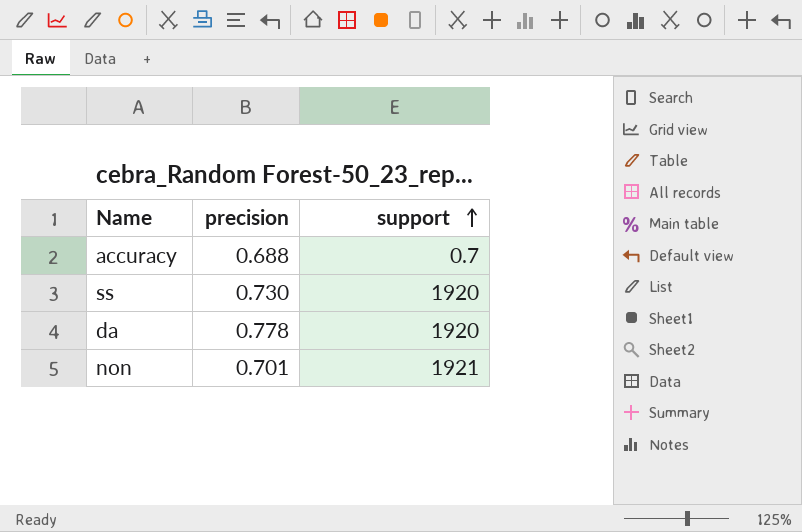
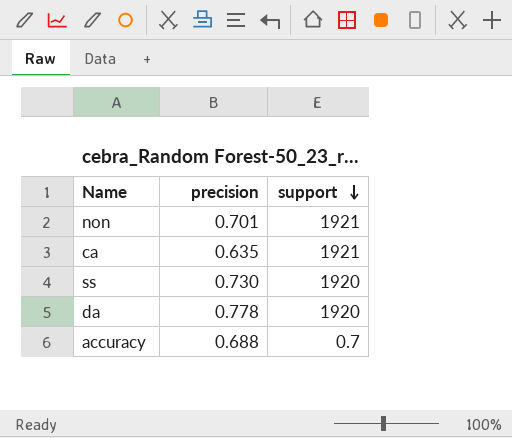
row order: support ascending -> support descending
row ca: none -> 0.635 | 1921

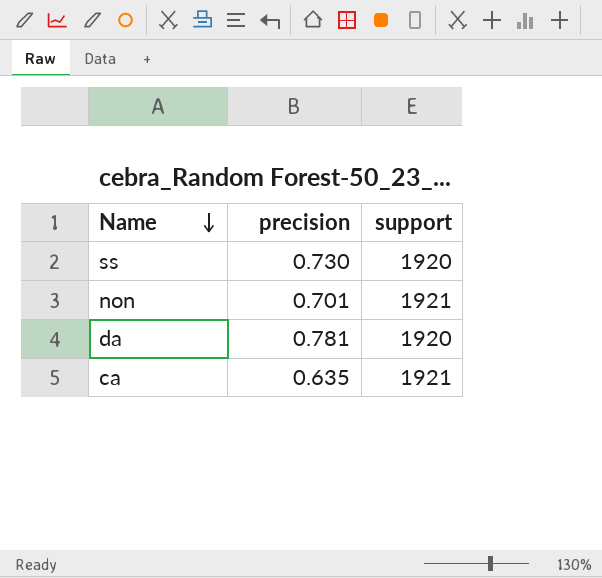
row order: support descending -> Name descending
row accuracy: 0.688 | 0.7 -> none
da | precision: 0.778 -> 0.781

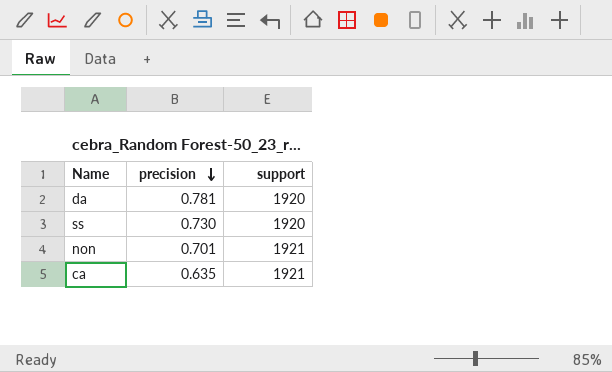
row order: Name descending -> precision descending

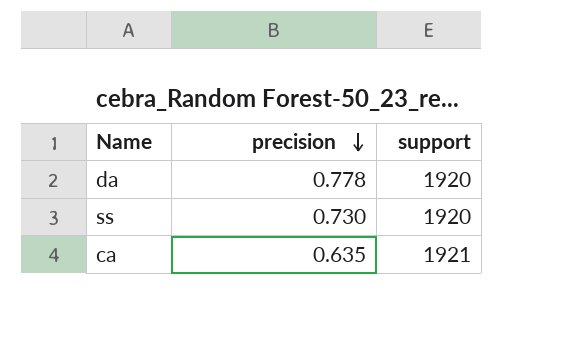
row non: 0.701 | 1921 -> none
da | precision: 0.781 -> 0.778

